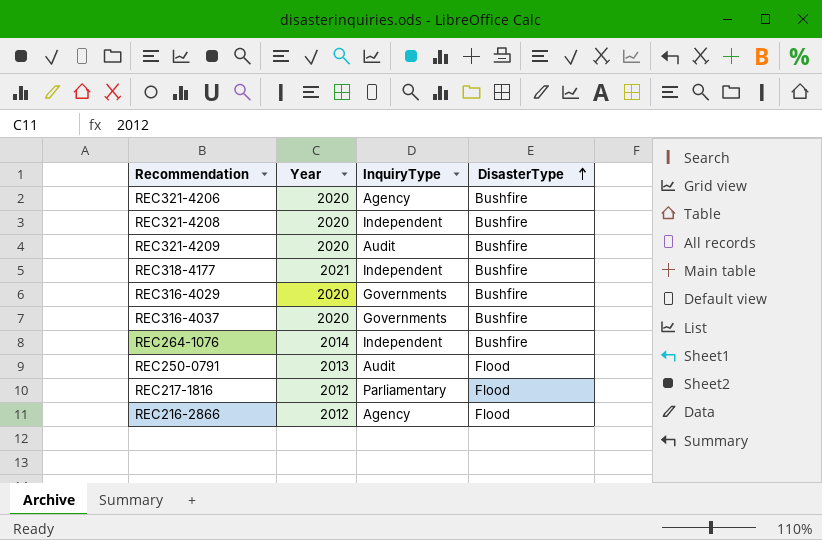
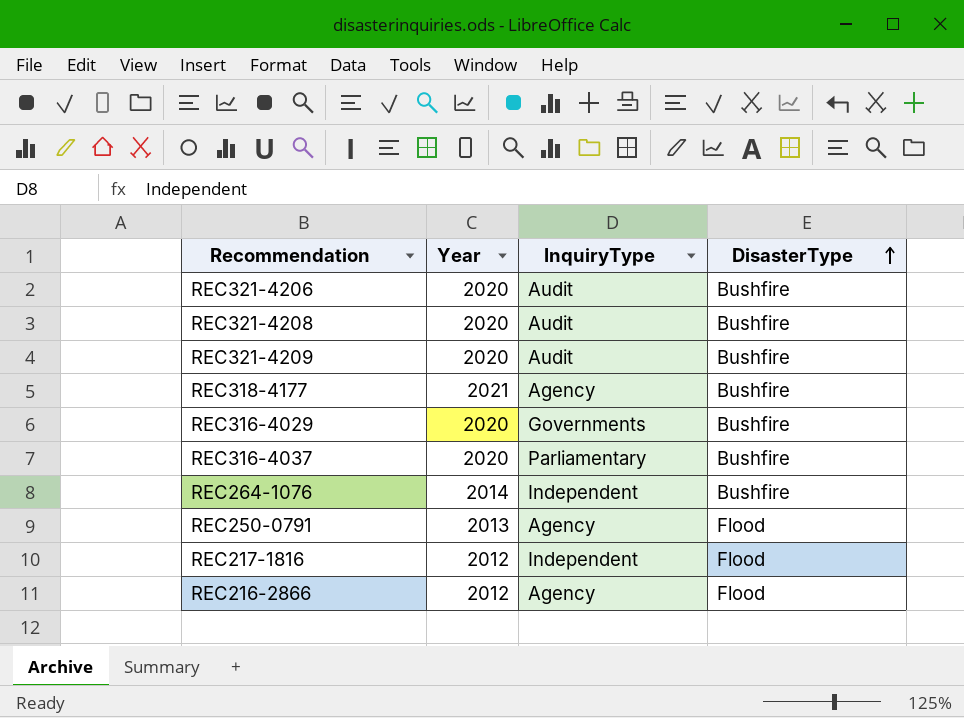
REC321-4206 | InquiryType: Agency -> Audit
REC321-4208 | InquiryType: Independent -> Audit
REC318-4177 | InquiryType: Independent -> Agency
REC316-4037 | InquiryType: Governments -> Parliamentary
REC250-0791 | InquiryType: Audit -> Agency
REC217-1816 | InquiryType: Parliamentary -> Independent

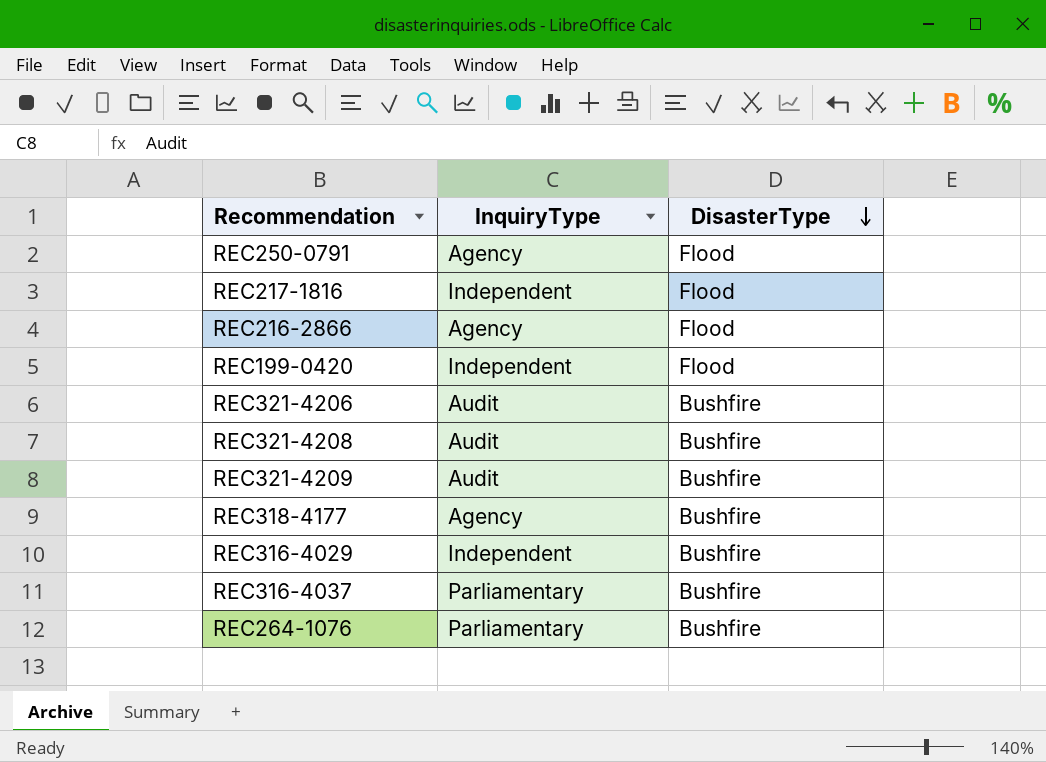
row order: DisasterType ascending -> DisasterType descending
column Year | position: 2 -> none
row REC199-0420: none -> Independent | Flood
REC316-4029 | InquiryType: Governments -> Independent
REC264-1076 | InquiryType: Independent -> Parliamentary

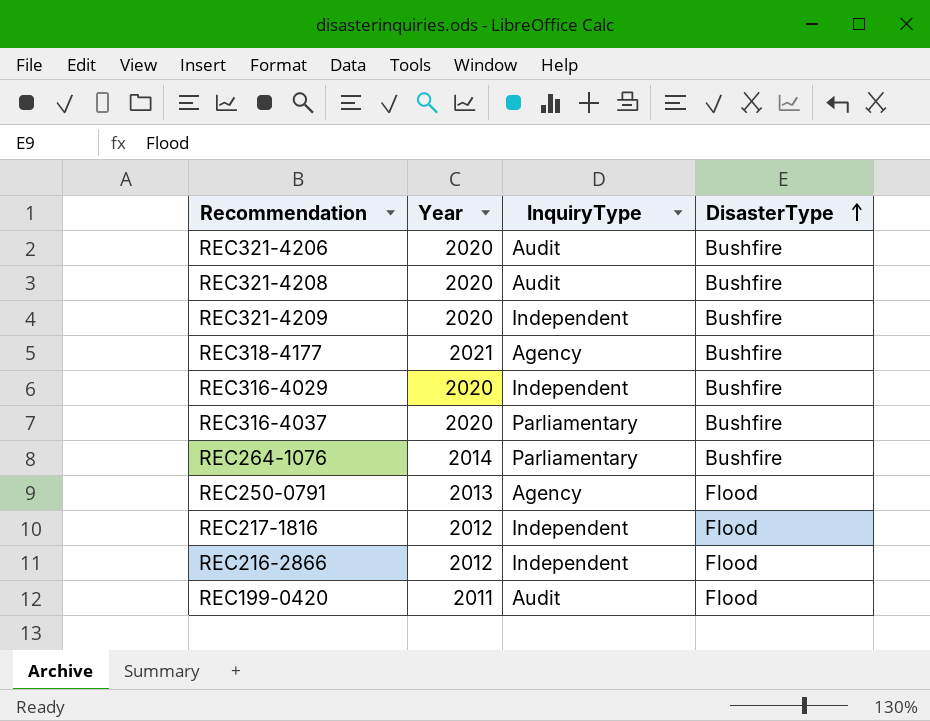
row order: DisasterType descending -> DisasterType ascending
column Year | position: none -> 2
REC321-4209 | InquiryType: Audit -> Independent
REC216-2866 | InquiryType: Agency -> Independent
REC199-0420 | InquiryType: Independent -> Audit

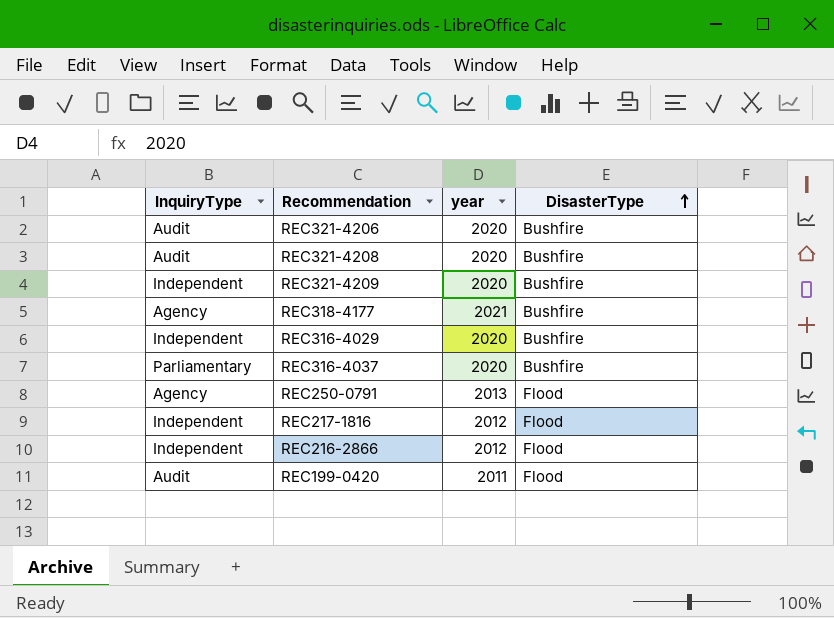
column InquiryType | position: 3 -> 1
column name: Year -> year
row REC264-1076: 2014 | Parliamentary | Bushfire -> none

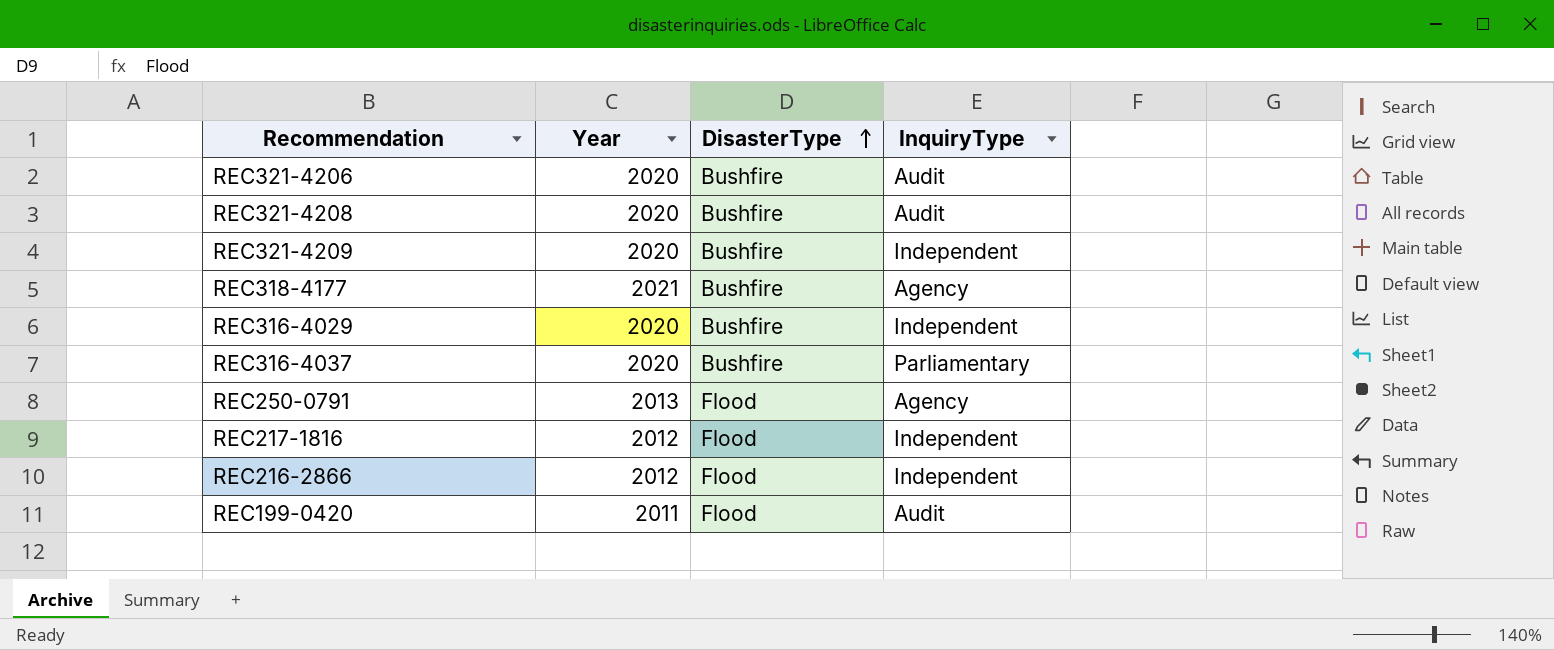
column name: year -> Year
column InquiryType | position: 1 -> 4

